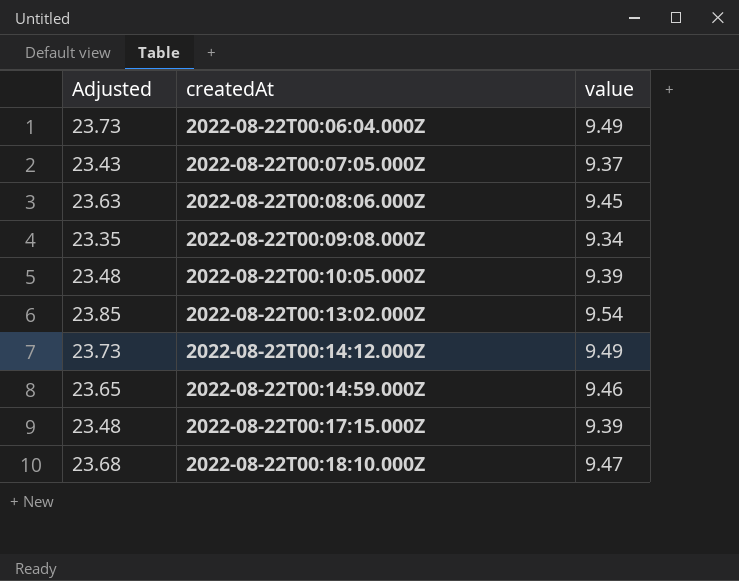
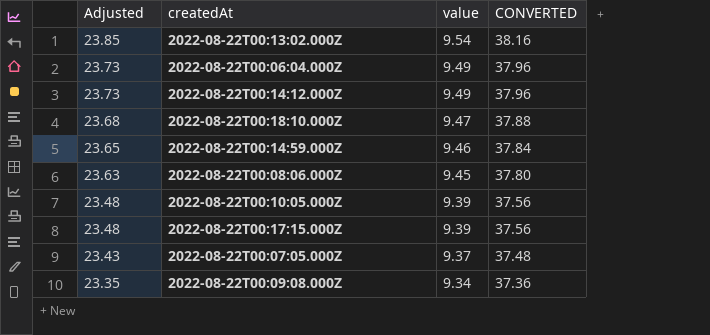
row order: createdAt ascending -> Adjusted descending
column CONVERTED | formula: none -> [value] * 4

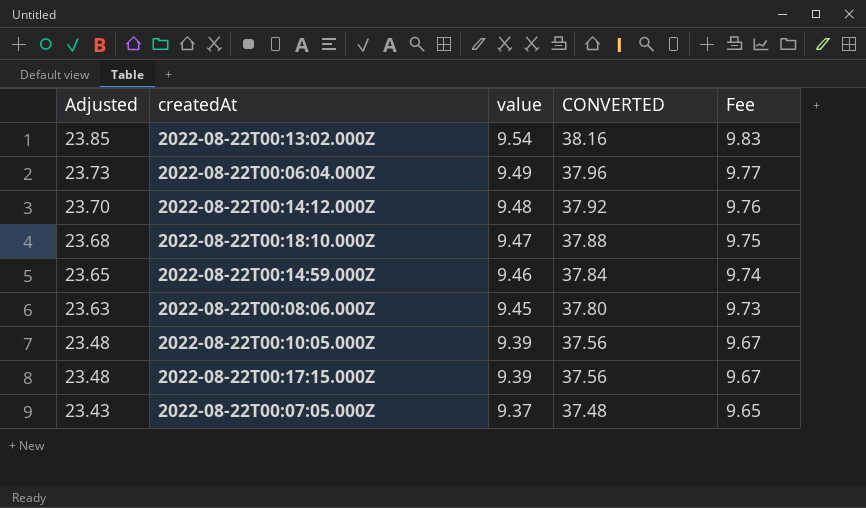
column Fee | formula: none -> [value] * 1.03
row 2022-08-22T00:09:08.000Z: 23.35 | 9.34 | 37.36 -> none
2022-08-22T00:14:12.000Z | Adjusted: 23.73 -> 23.70
2022-08-22T00:14:12.000Z | value: 9.49 -> 9.48
2022-08-22T00:14:12.000Z | CONVERTED: 37.96 -> 37.92

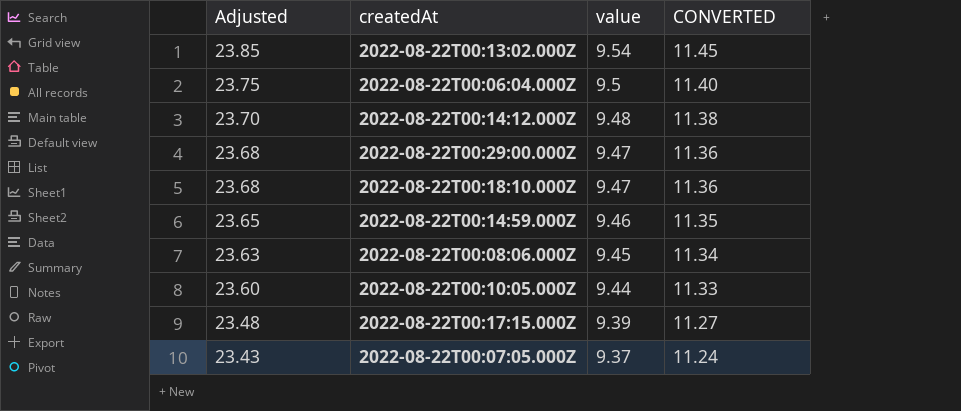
column Fee | formula: [value] * 1.03 -> none
column CONVERTED | formula: [value] * 4 -> [value] * 1.2
2022-08-22T00:06:04.000Z | Adjusted: 23.73 -> 23.75
2022-08-22T00:06:04.000Z | value: 9.49 -> 9.5
row 2022-08-22T00:29:00.000Z: none -> 23.68 | 9.47 | 11.36
2022-08-22T00:10:05.000Z | Adjusted: 23.48 -> 23.60
2022-08-22T00:10:05.000Z | value: 9.39 -> 9.44

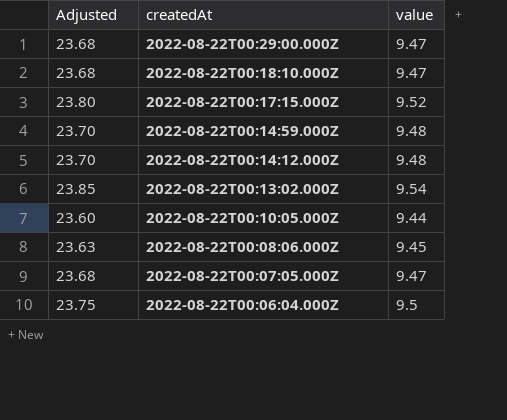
row order: Adjusted descending -> createdAt descending
column CONVERTED | formula: [value] * 1.2 -> none
2022-08-22T00:17:15.000Z | Adjusted: 23.48 -> 23.80
2022-08-22T00:17:15.000Z | value: 9.39 -> 9.52
2022-08-22T00:14:59.000Z | Adjusted: 23.65 -> 23.70
2022-08-22T00:14:59.000Z | value: 9.46 -> 9.48
2022-08-22T00:07:05.000Z | Adjusted: 23.43 -> 23.68
2022-08-22T00:07:05.000Z | value: 9.37 -> 9.47

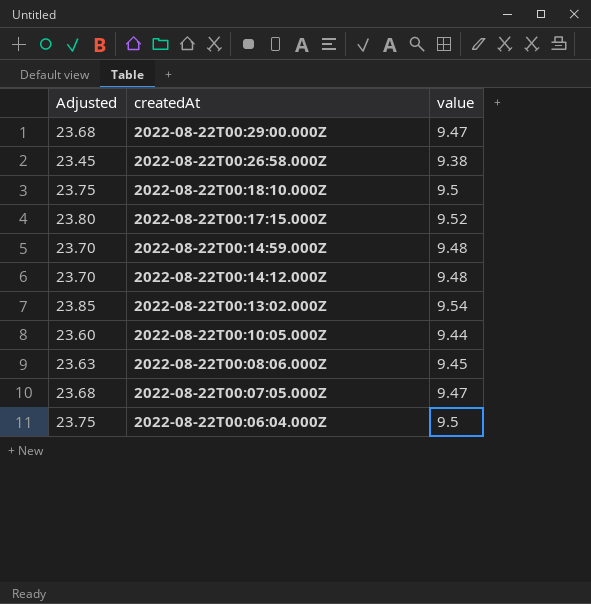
row 2022-08-22T00:26:58.000Z: none -> 23.45 | 9.38
2022-08-22T00:18:10.000Z | Adjusted: 23.68 -> 23.75
2022-08-22T00:18:10.000Z | value: 9.47 -> 9.5

